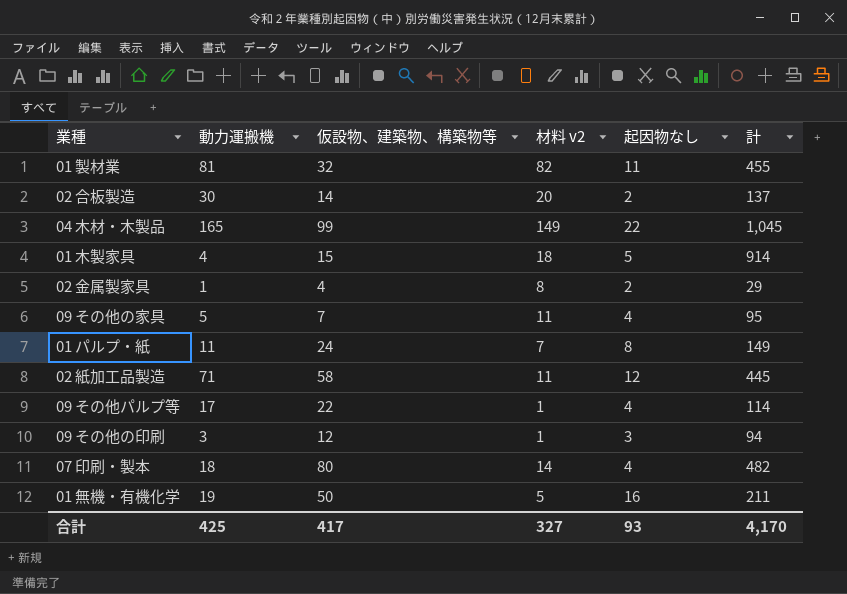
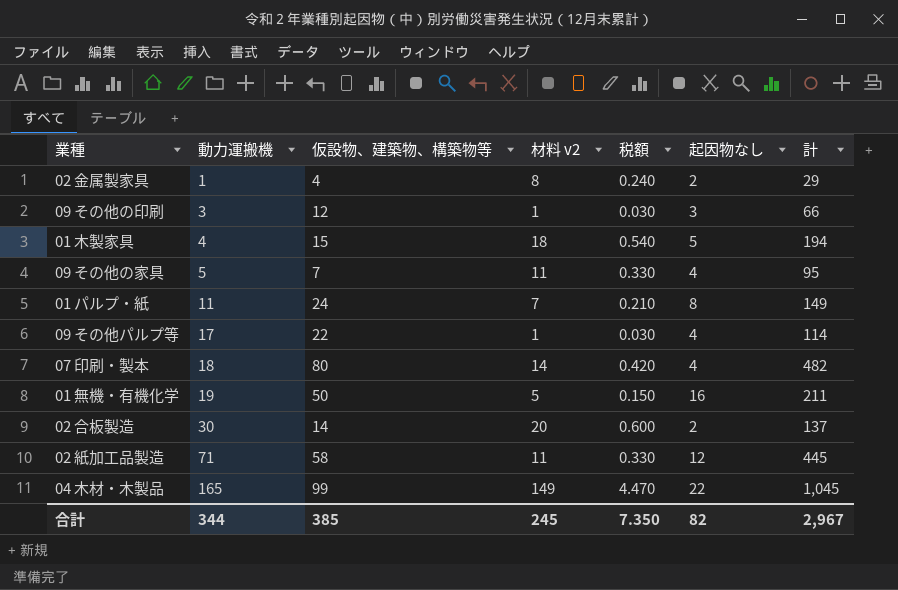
row order: none -> 動力運搬機 ascending
column 税額 | formula: none -> [材料 v2] * 0.03
row 01 製材業: 81 | 32 | 82 | 11 | 455 -> none
09 その他の印刷 | 計: 94 -> 66
01 木製家具 | 計: 914 -> 194
合計 | 動力運搬機: 425 -> 344
合計 | 仮設物、建築物、構築物等: 417 -> 385
合計 | 材料 v2: 327 -> 245
合計 | 起因物なし: 93 -> 82
合計 | 計: 4,170 -> 2,967

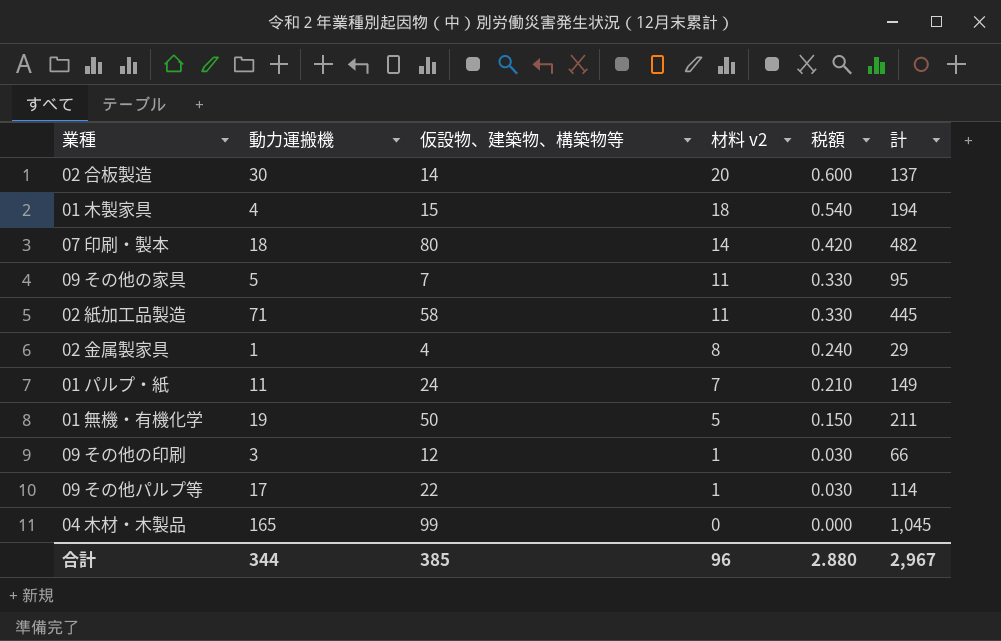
row order: 動力運搬機 ascending -> 材料 v2 descending
column 起因物なし | position: 6 -> none
04 木材・木製品 | 材料 v2: 149 -> 0
04 木材・木製品 | 税額: 4.470 -> 0.000
合計 | 材料 v2: 245 -> 96
合計 | 税額: 7.350 -> 2.880

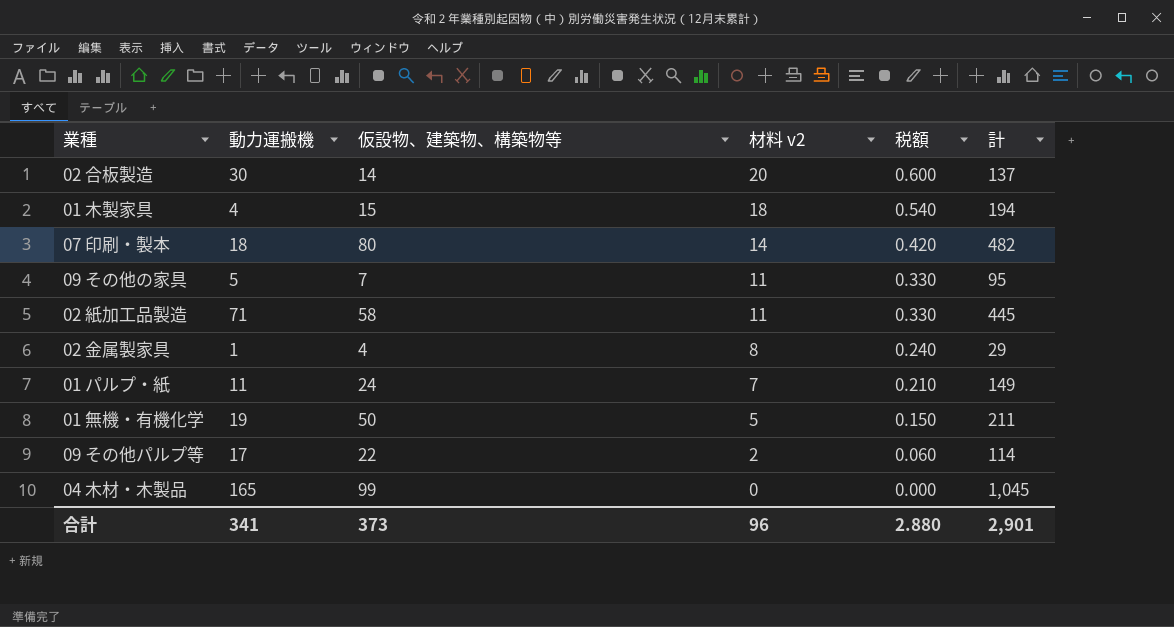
row 09 その他の印刷: 3 | 12 | 1 | 0.030 | 66 -> none
09 その他パルプ等 | 材料 v2: 1 -> 2
09 その他パルプ等 | 税額: 0.030 -> 0.060
合計 | 動力運搬機: 344 -> 341
合計 | 仮設物、建築物、構築物等: 385 -> 373
合計 | 計: 2,967 -> 2,901

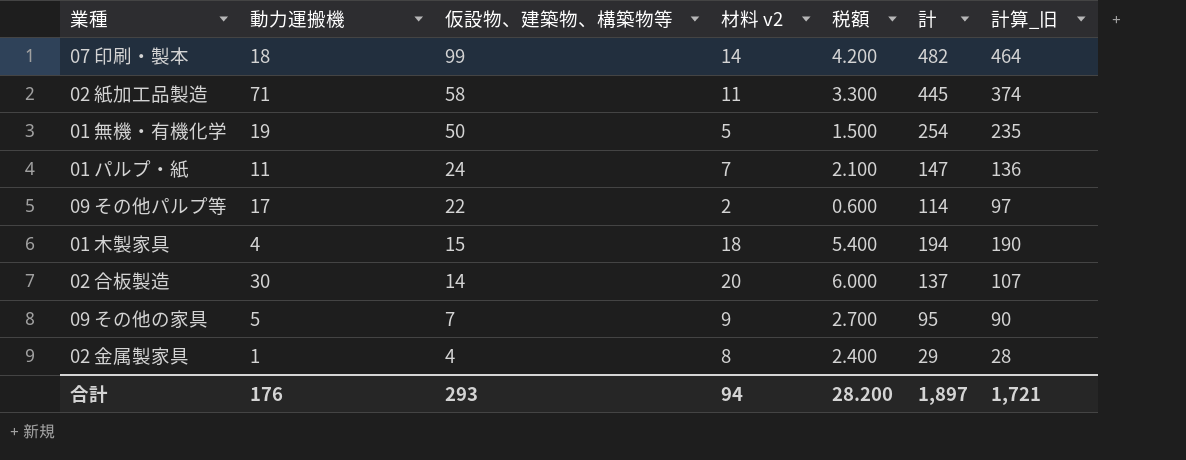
row order: 材料 v2 descending -> 仮設物、建築物、構築物等 descending
column 税額 | formula: [材料 v2] * 0.03 -> [材料 v2] * 0.3
column 計算_旧 | formula: none -> [計] - [動力運搬機]
row 04 木材・木製品: 165 | 99 | 0 | 0.000 | 1,045 -> none
07 印刷・製本 | 仮設物、建築物、構築物等: 80 -> 99
01 無機・有機化学 | 計: 211 -> 254
01 パルプ・紙 | 計: 149 -> 147
09 その他の家具 | 材料 v2: 11 -> 9
合計 | 動力運搬機: 341 -> 176
合計 | 仮設物、建築物、構築物等: 373 -> 293
合計 | 材料 v2: 96 -> 94
合計 | 税額: 2.880 -> 28.200
合計 | 計: 2,901 -> 1,897

